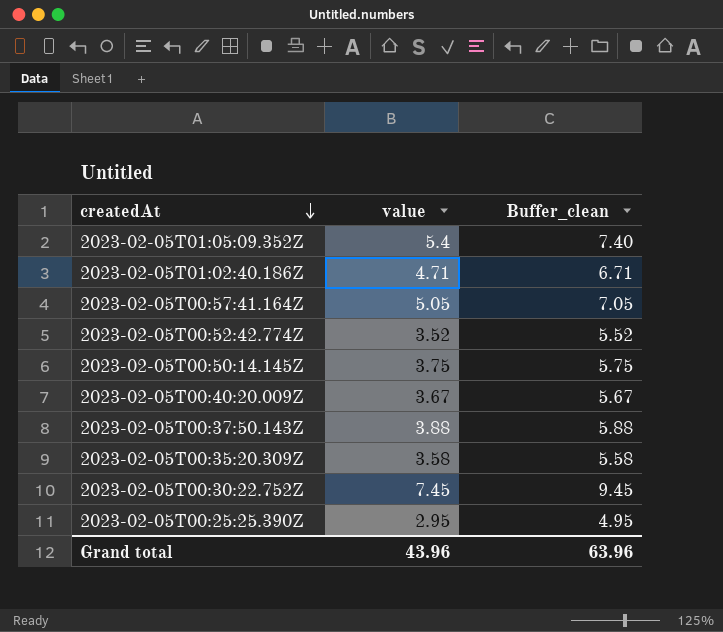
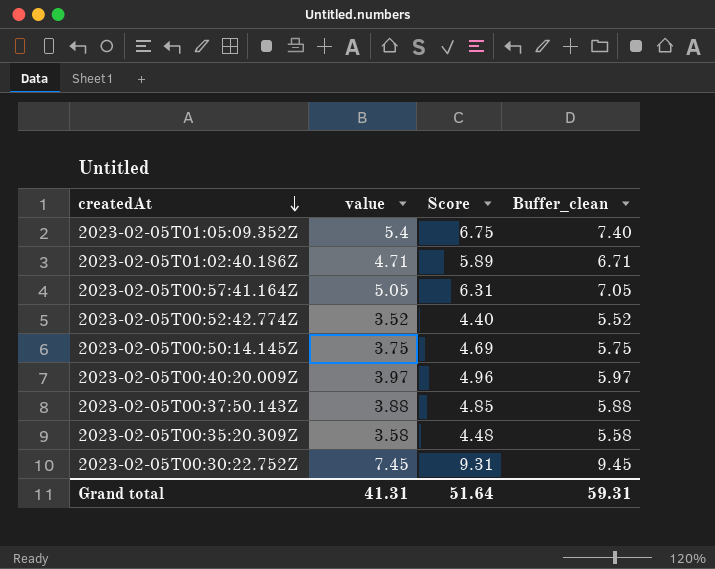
column Score | formula: none -> [value] * 1.25
row 2023-02-05T00:25:25.390Z: 2.95 | 4.95 -> none
2023-02-05T00:40:20.009Z | value: 3.67 -> 3.97
2023-02-05T00:40:20.009Z | Buffer_clean: 5.67 -> 5.97
Grand total | value: 43.96 -> 41.31
Grand total | Buffer_clean: 63.96 -> 59.31

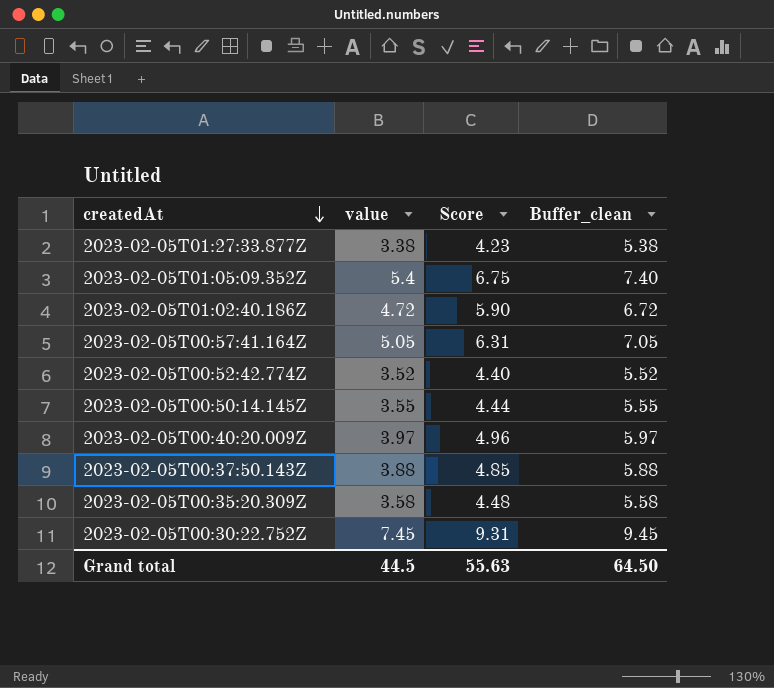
row 2023-02-05T01:27:33.877Z: none -> 3.38 | 4.23 | 5.38
2023-02-05T01:02:40.186Z | value: 4.71 -> 4.72
2023-02-05T01:02:40.186Z | Score: 5.89 -> 5.90
2023-02-05T01:02:40.186Z | Buffer_clean: 6.71 -> 6.72
2023-02-05T00:50:14.145Z | value: 3.75 -> 3.55
2023-02-05T00:50:14.145Z | Score: 4.69 -> 4.44
2023-02-05T00:50:14.145Z | Buffer_clean: 5.75 -> 5.55
Grand total | value: 41.31 -> 44.5
Grand total | Score: 51.64 -> 55.63
Grand total | Buffer_clean: 59.31 -> 64.50

